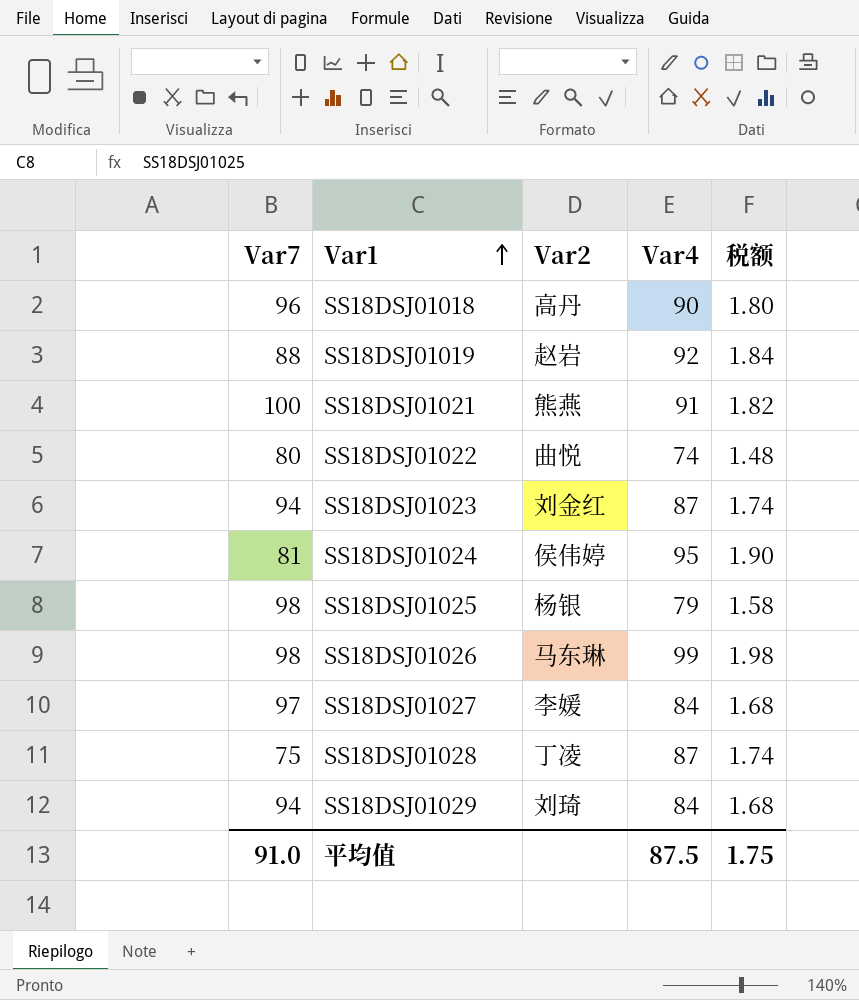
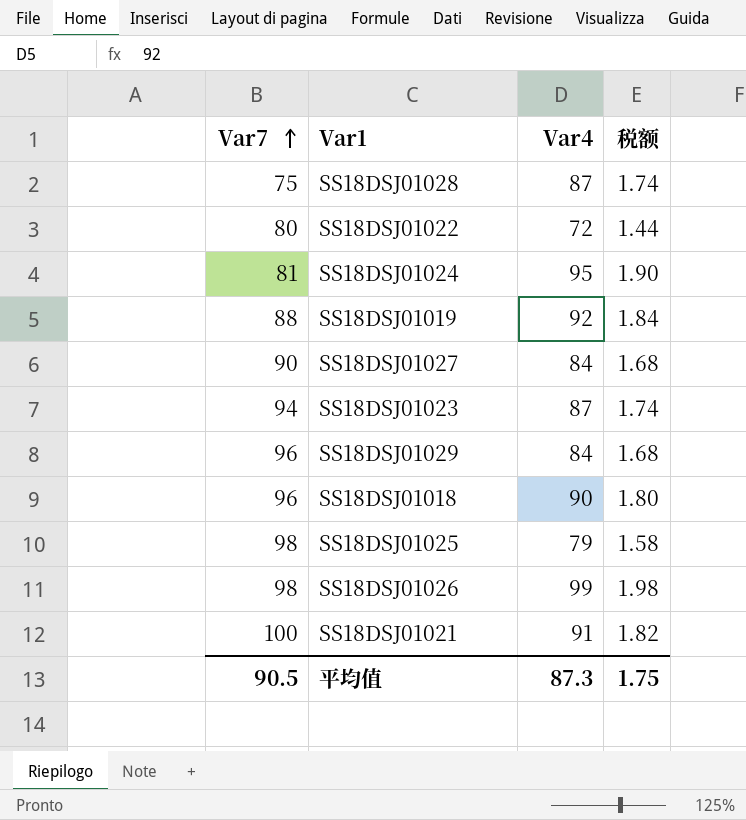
row order: Var1 ascending -> Var7 ascending
column Var2 | position: 3 -> none
SS18DSJ01022 | Var4: 74 -> 72
SS18DSJ01022 | 税额: 1.48 -> 1.44
SS18DSJ01027 | Var7: 97 -> 90
SS18DSJ01029 | Var7: 94 -> 96
平均值 | Var7: 91.0 -> 90.5
平均值 | Var4: 87.5 -> 87.3

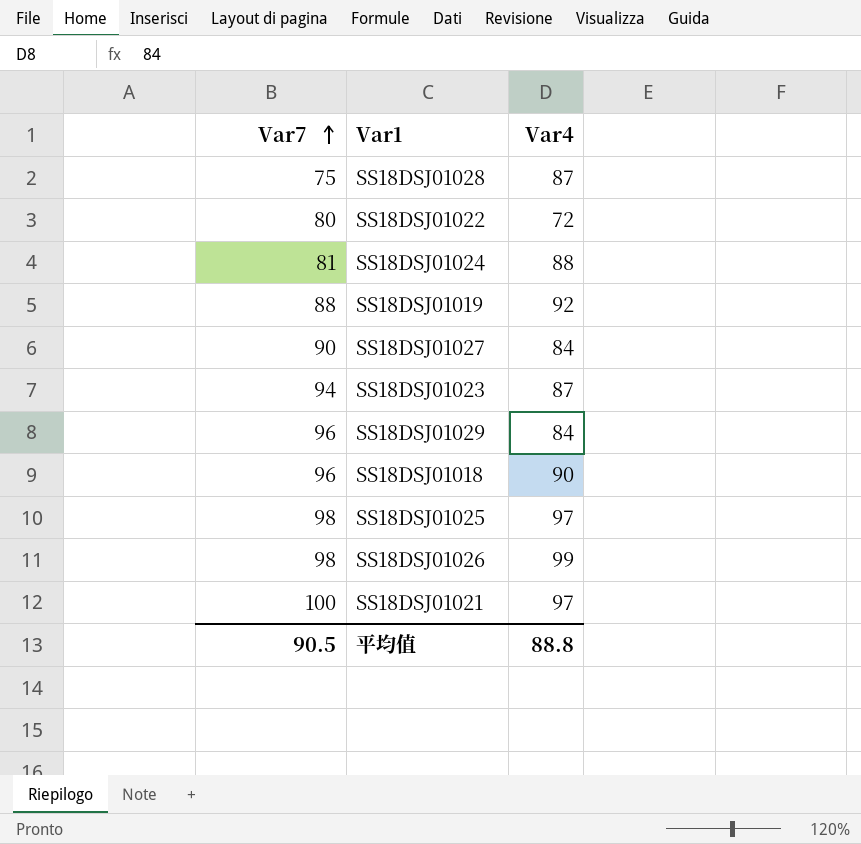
column 税额 | formula: [Var4] * 0.02 -> none
SS18DSJ01024 | Var4: 95 -> 88
SS18DSJ01025 | Var4: 79 -> 97
SS18DSJ01021 | Var4: 91 -> 97
平均值 | Var4: 87.3 -> 88.8

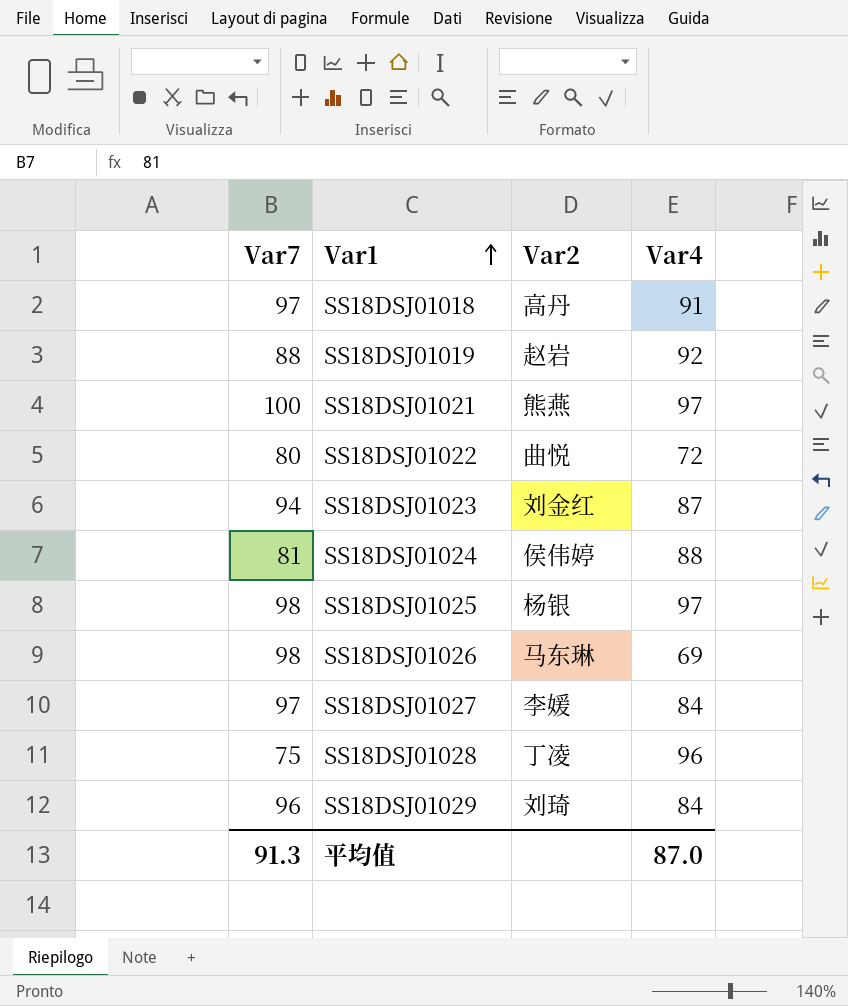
row order: Var7 ascending -> Var1 ascending
column Var2 | position: none -> 3
SS18DSJ01018 | Var7: 96 -> 97
SS18DSJ01018 | Var4: 90 -> 91
SS18DSJ01026 | Var4: 99 -> 69
SS18DSJ01027 | Var7: 90 -> 97
SS18DSJ01028 | Var4: 87 -> 96
平均值 | Var7: 90.5 -> 91.3
平均值 | Var4: 88.8 -> 87.0

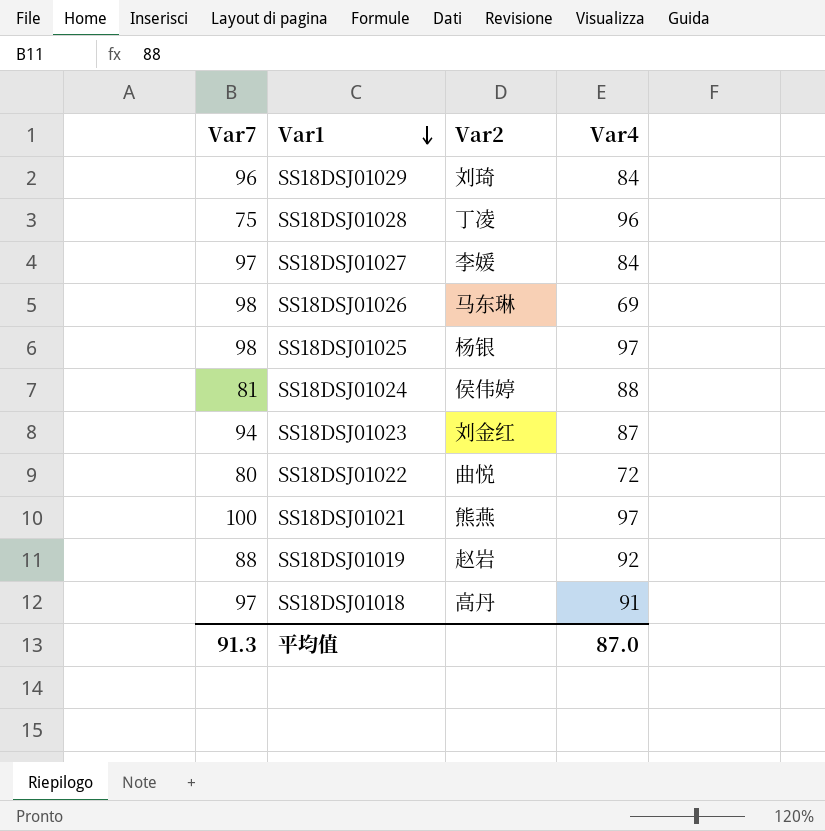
row order: Var1 ascending -> Var1 descending

